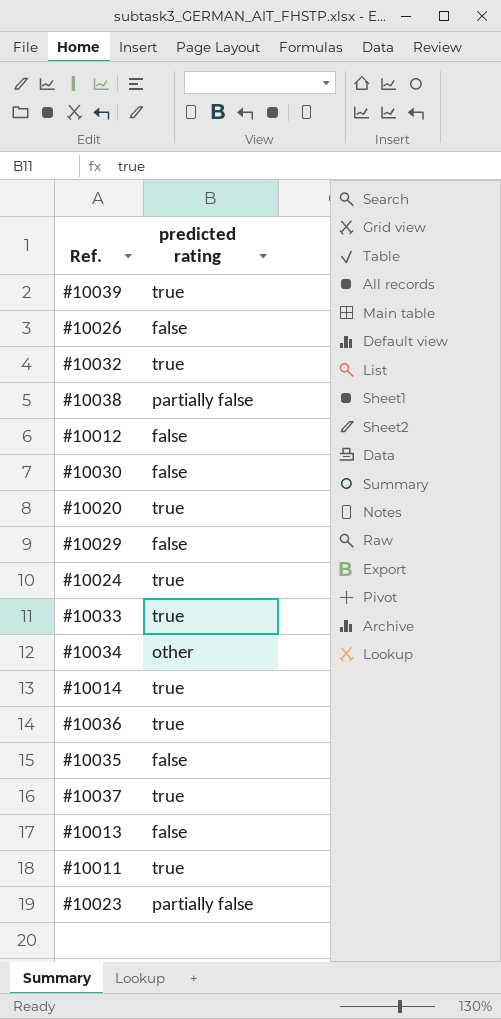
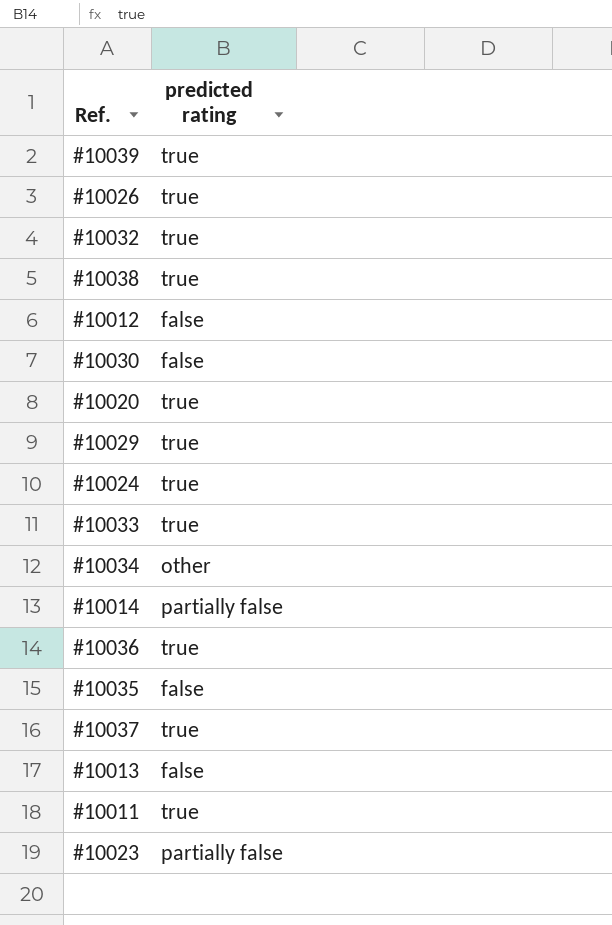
#10026 | predicted rating: false -> true
#10038 | predicted rating: partially false -> true
#10029 | predicted rating: false -> true
#10014 | predicted rating: true -> partially false

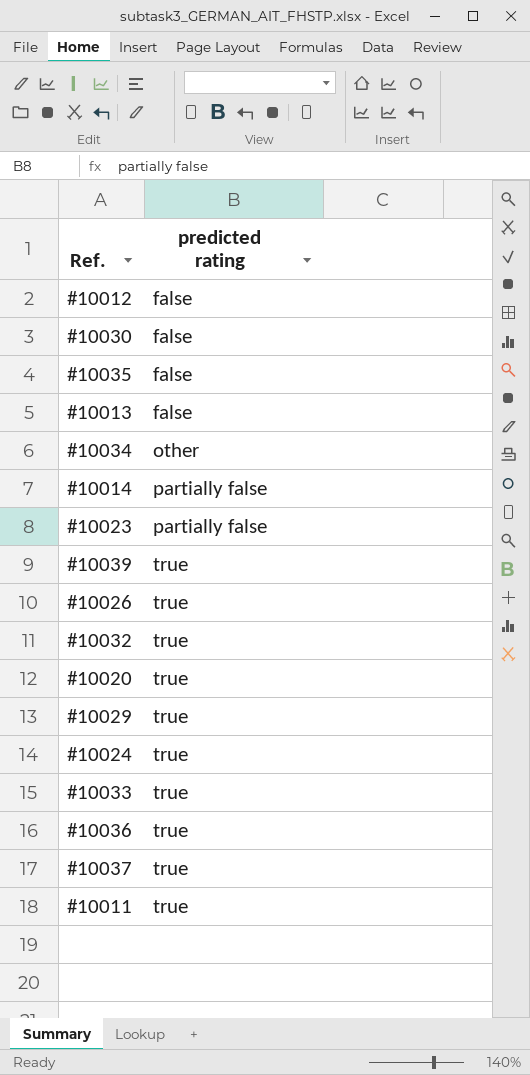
row order: none -> predicted rating ascending
row #10038: true -> none

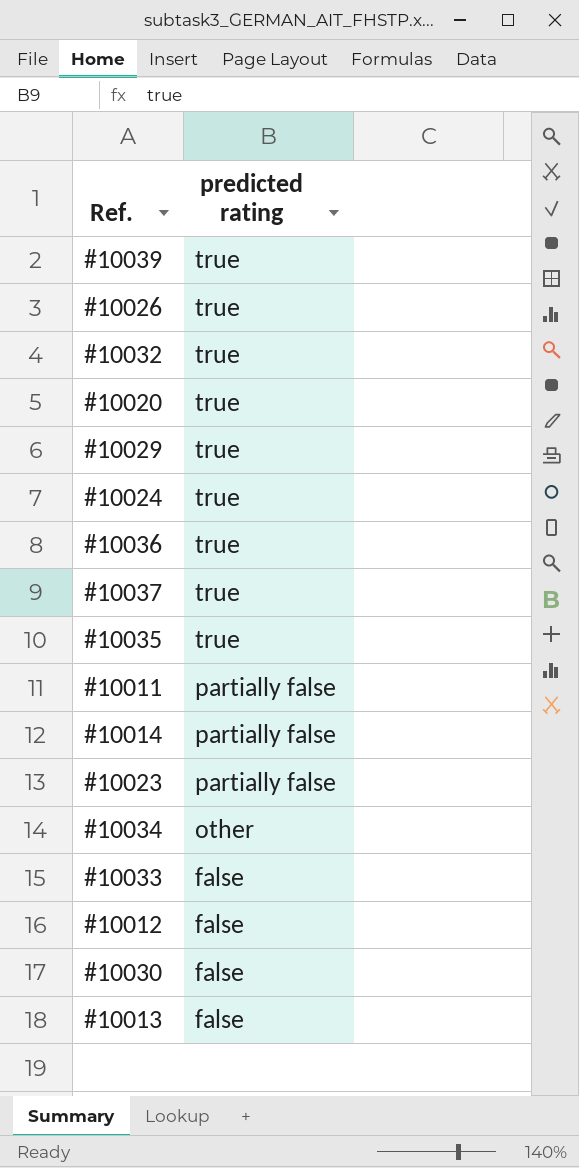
row order: predicted rating ascending -> predicted rating descending
#10035 | predicted rating: false -> true
#10011 | predicted rating: true -> partially false
#10033 | predicted rating: true -> false

